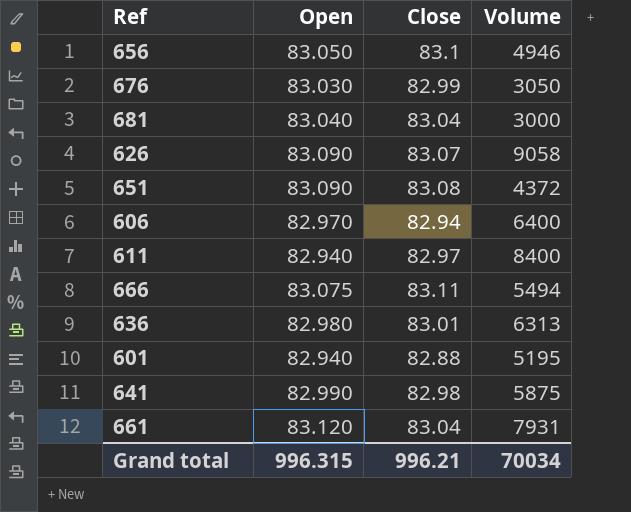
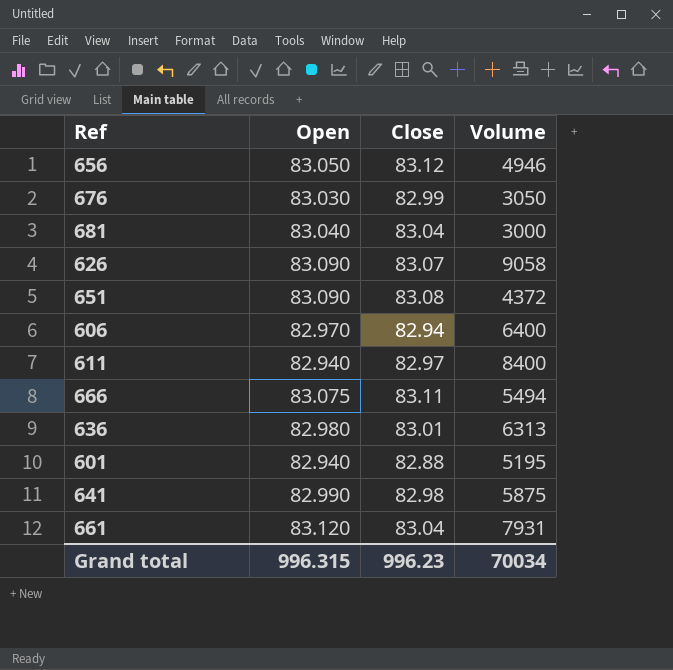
656 | Close: 83.1 -> 83.12
Grand total | Close: 996.21 -> 996.23

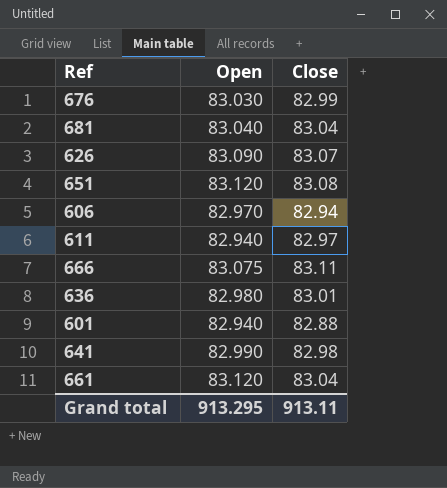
column Volume | position: 4 -> none
row 656: 83.050 | 83.12 | 4946 -> none
651 | Open: 83.090 -> 83.120
Grand total | Open: 996.315 -> 913.295
Grand total | Close: 996.23 -> 913.11

